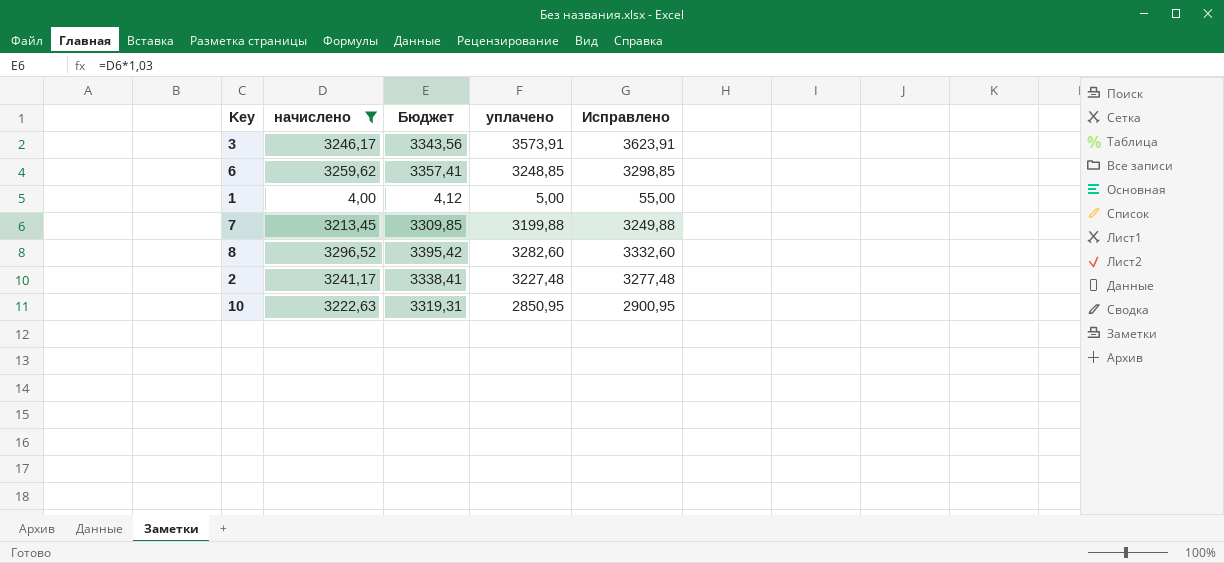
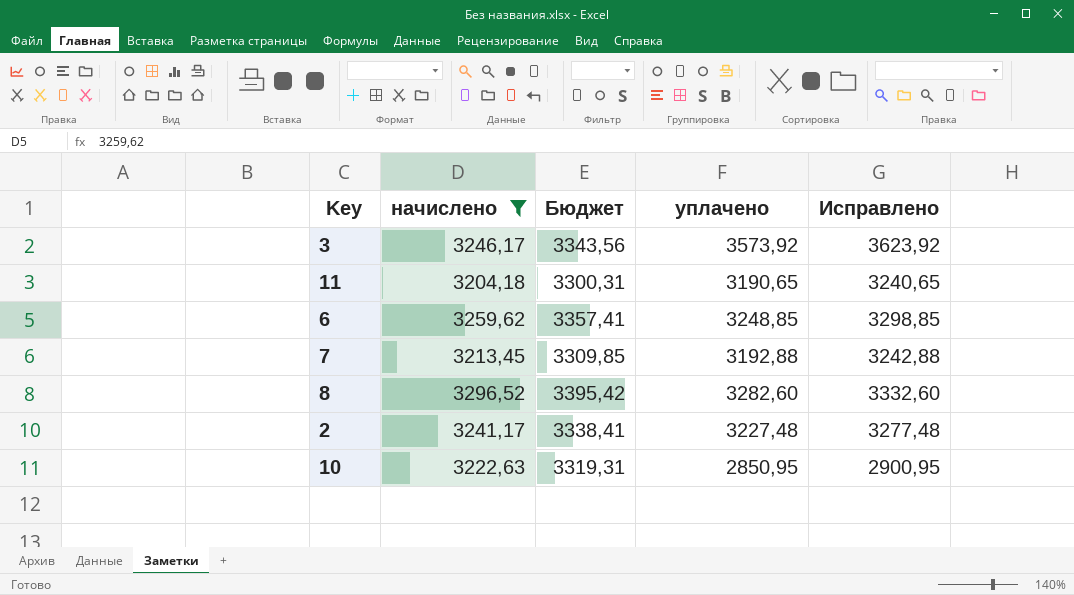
row 1: 4,00 | 4,12 | 5,00 | 55,00 -> none
3 | уплачено: 3573,91 -> 3573,92
3 | Исправлено: 3623,91 -> 3623,92
row 11: none -> 3204,18 | 3300,31 | 3190,65 | 3240,65
7 | уплачено: 3199,88 -> 3192,88
7 | Исправлено: 3249,88 -> 3242,88

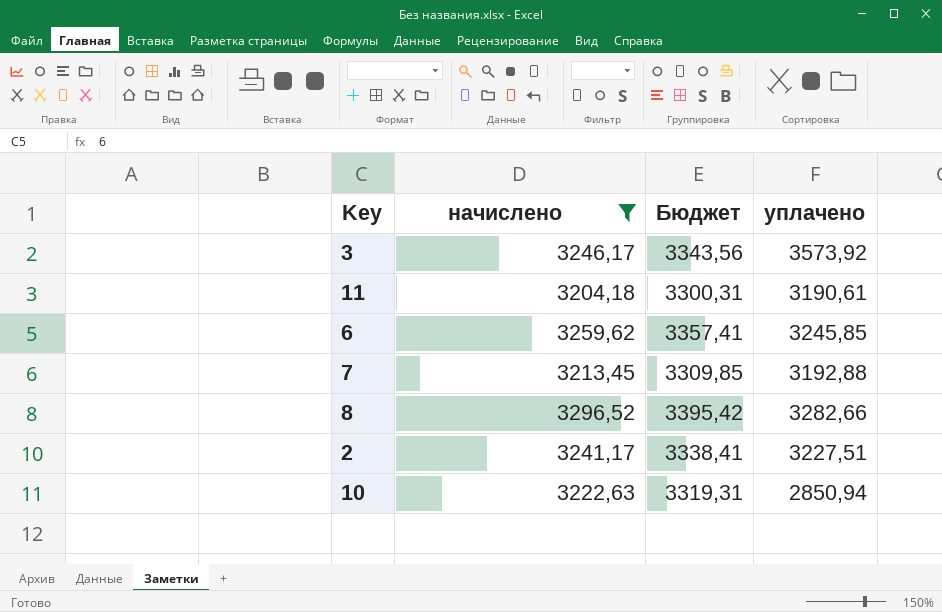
column Исправлено | formula: [уплачено] + 50 -> none
11 | уплачено: 3190,65 -> 3190,61
6 | уплачено: 3248,85 -> 3245,85
8 | уплачено: 3282,60 -> 3282,66
2 | уплачено: 3227,48 -> 3227,51
10 | уплачено: 2850,95 -> 2850,94

